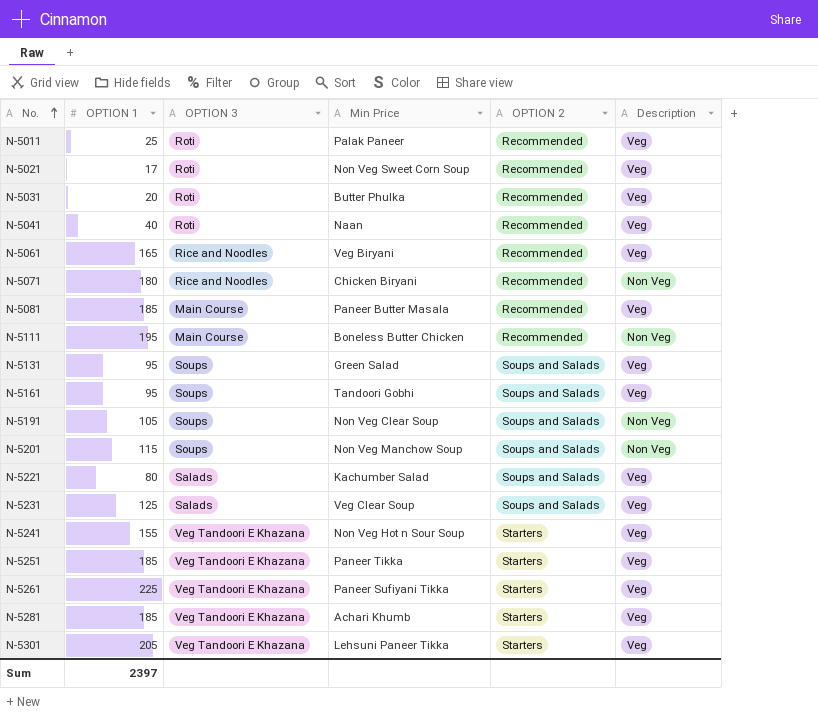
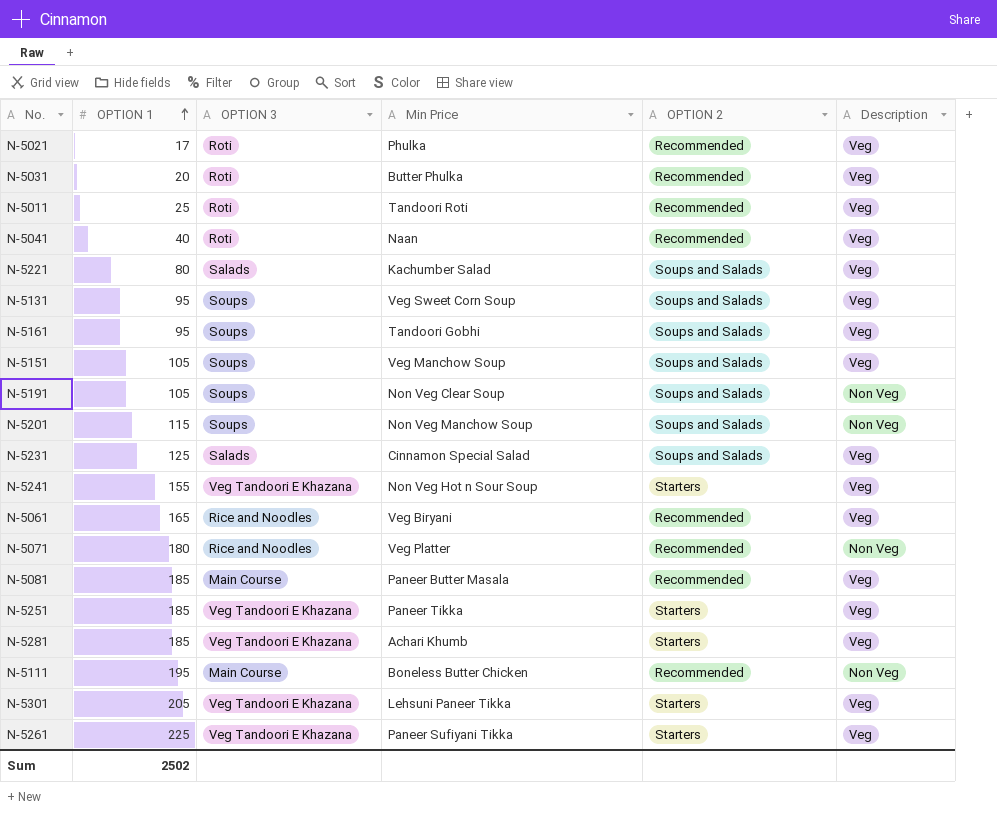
row order: No. ascending -> OPTION 1 ascending
N-5021 | Min Price: Non Veg Sweet Corn Soup -> Phulka
N-5011 | Min Price: Palak Paneer -> Tandoori Roti
N-5131 | Min Price: Green Salad -> Veg Sweet Corn Soup
row N-5151: none -> 105 | Soups | Veg Manchow Soup | Soups and Salads | Veg
N-5231 | Min Price: Veg Clear Soup -> Cinnamon Special Salad
N-5071 | Min Price: Chicken Biryani -> Veg Platter
Sum | OPTION 1: 2397 -> 2502

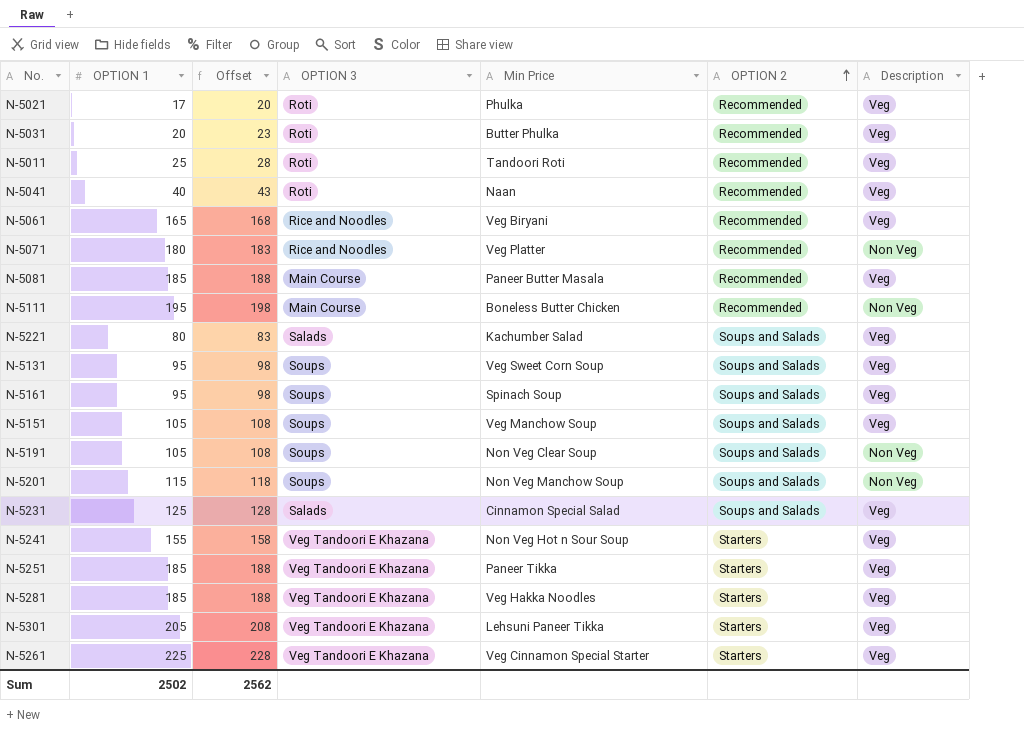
row order: OPTION 1 ascending -> OPTION 2 ascending
column Offset | formula: none -> [OPTION 1] + 3
N-5161 | Min Price: Tandoori Gobhi -> Spinach Soup
N-5281 | Min Price: Achari Khumb -> Veg Hakka Noodles
N-5261 | Min Price: Paneer Sufiyani Tikka -> Veg Cinnamon Special Starter

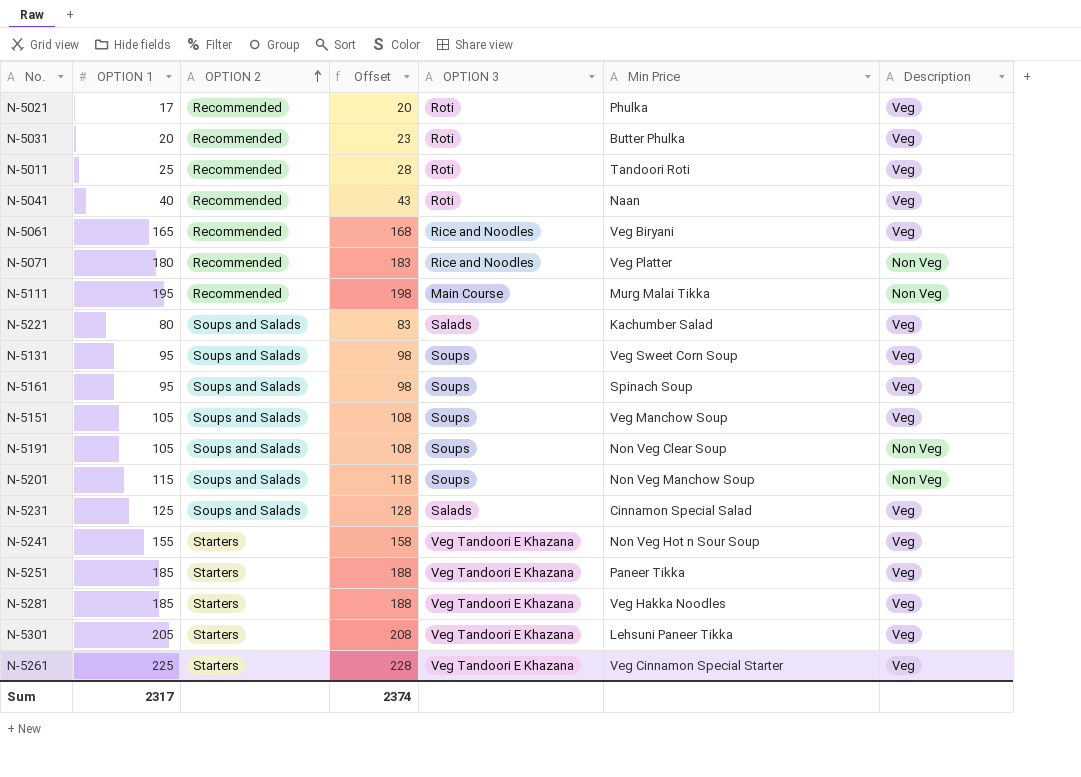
column OPTION 2 | position: 6 -> 3
row N-5081: 185 | 188 | Main Course | Paneer Butter Masala | Recommended | Veg -> none
N-5111 | Min Price: Boneless Butter Chicken -> Murg Malai Tikka
Sum | OPTION 1: 2502 -> 2317
Sum | Offset: 2562 -> 2374

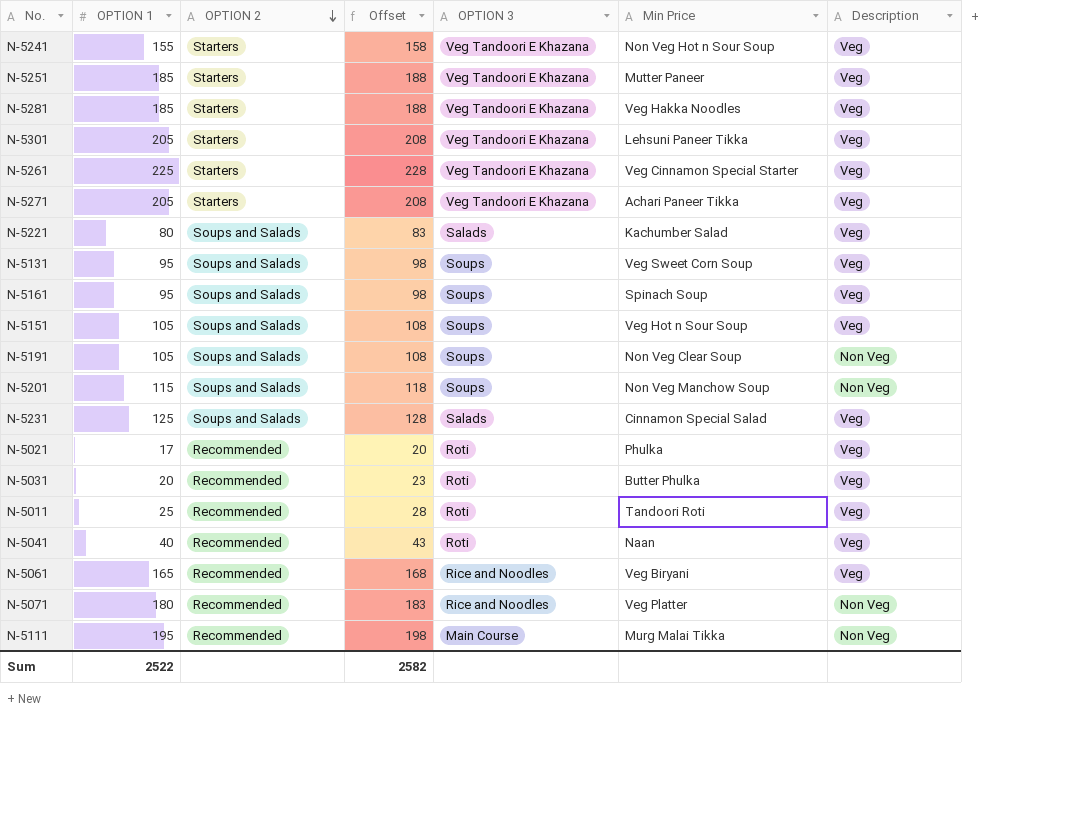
row order: OPTION 2 ascending -> OPTION 2 descending
N-5251 | Min Price: Paneer Tikka -> Mutter Paneer
row N-5271: none -> 205 | Starters | 208 | Veg Tandoori E Khazana | Achari Paneer Tikka | Veg
N-5151 | Min Price: Veg Manchow Soup -> Veg Hot n Sour Soup
Sum | OPTION 1: 2317 -> 2522
Sum | Offset: 2374 -> 2582

